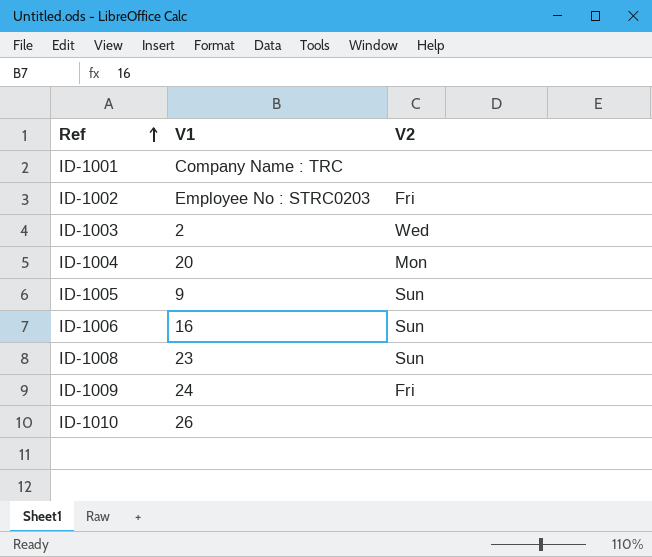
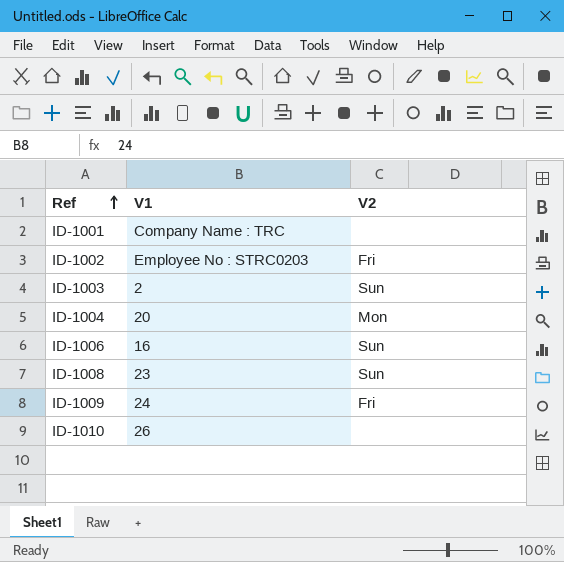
row ID-1005: 9 | Sun -> none
ID-1003 | V2: Wed -> Sun

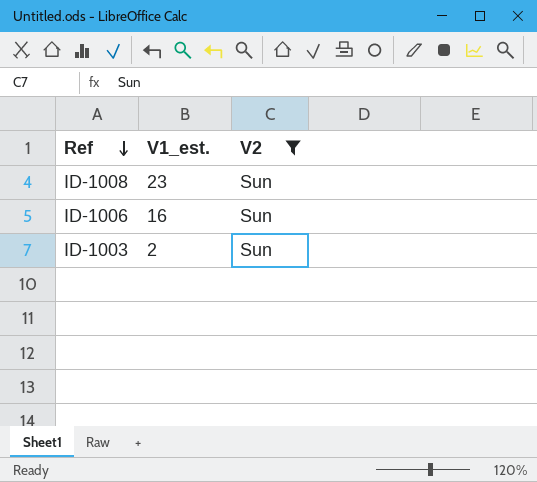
filter: none -> V2 = Sun
row order: Ref ascending -> Ref descending
column name: V1 -> V1_est.

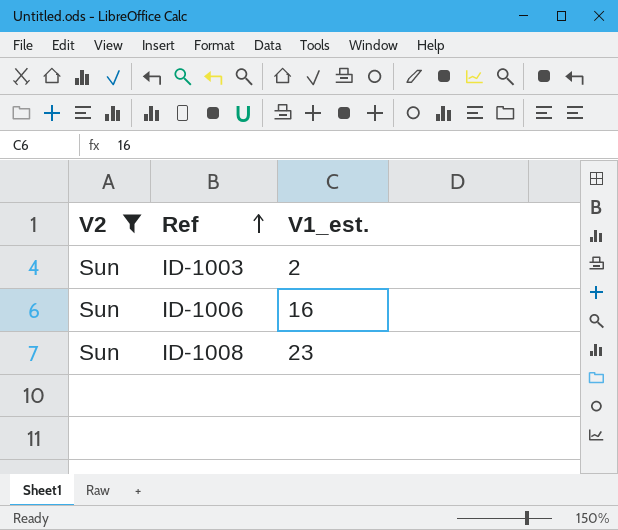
row order: Ref descending -> Ref ascending
column V2 | position: 3 -> 1

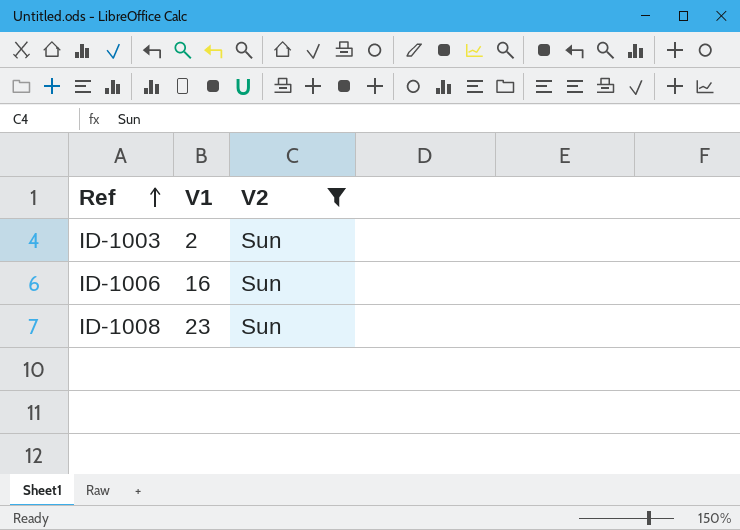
column name: V1_est. -> V1
column V2 | position: 1 -> 3

